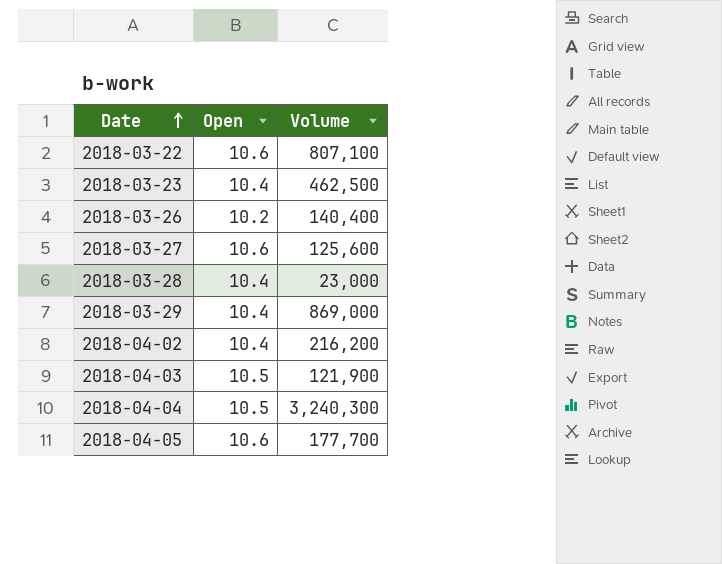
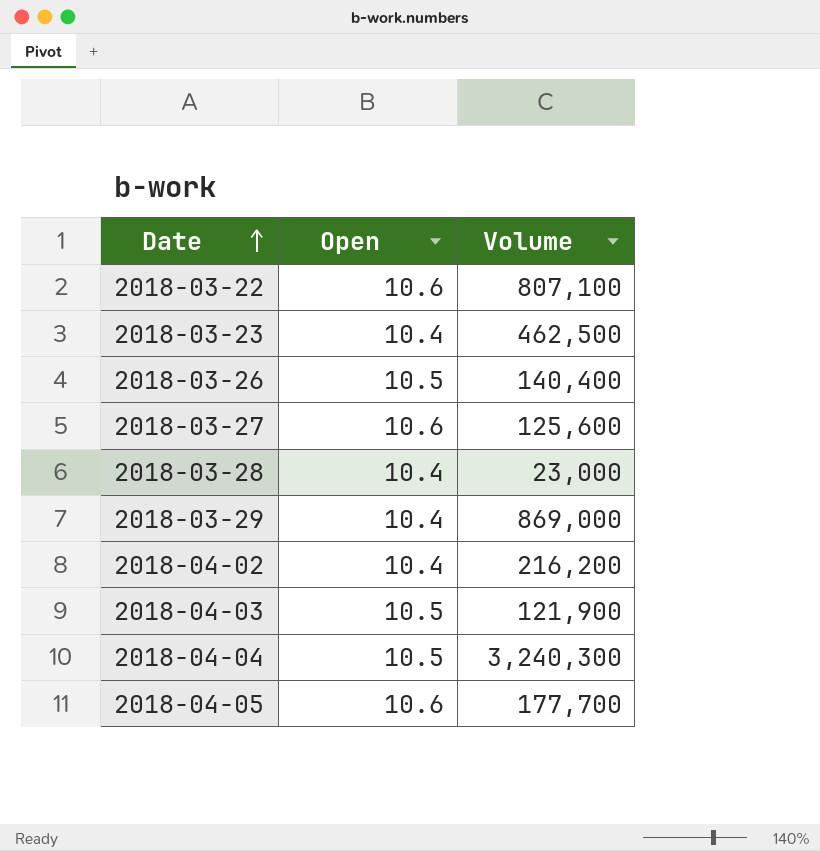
2018-03-26 | Open: 10.2 -> 10.5

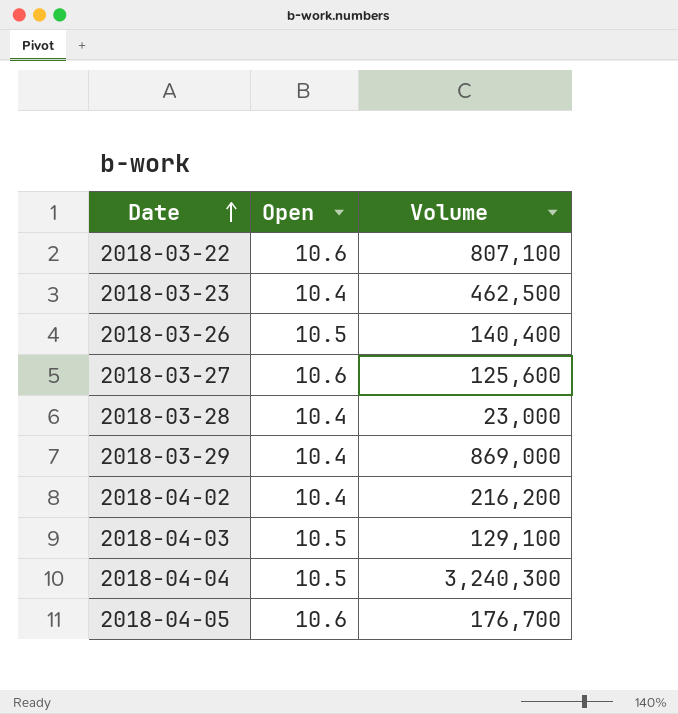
2018-04-03 | Volume: 121,900 -> 129,100
2018-04-05 | Volume: 177,700 -> 176,700

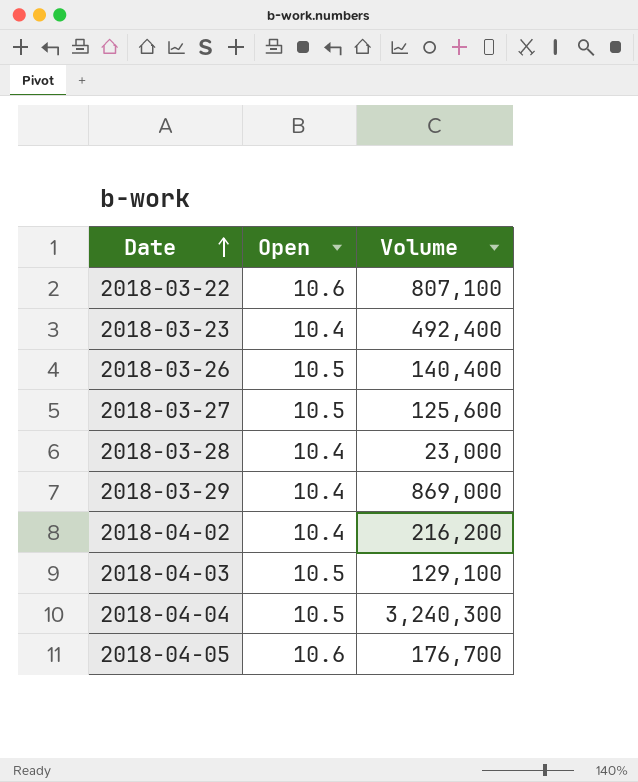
2018-03-23 | Volume: 462,500 -> 492,400
2018-03-27 | Open: 10.6 -> 10.5

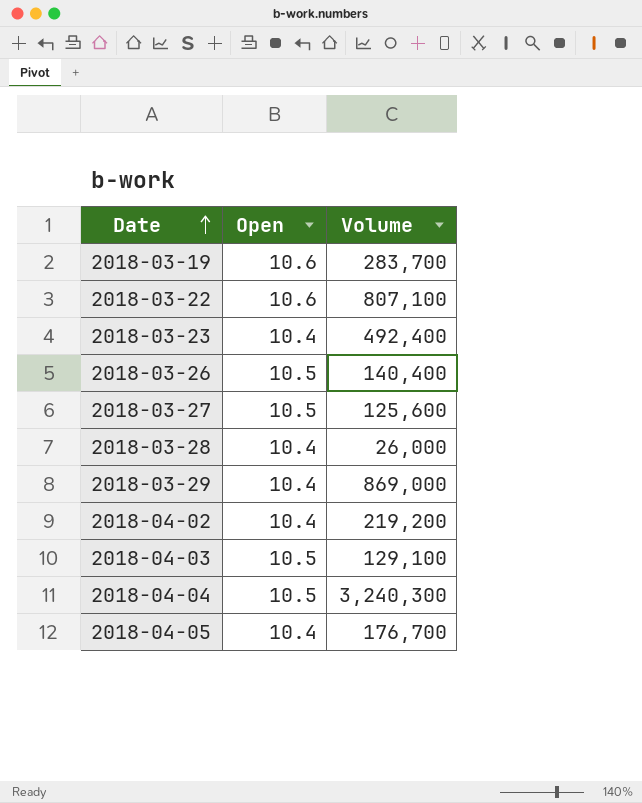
row 2018-03-19: none -> 10.6 | 283,700
2018-03-28 | Volume: 23,000 -> 26,000
2018-04-02 | Volume: 216,200 -> 219,200
2018-04-05 | Open: 10.6 -> 10.4

